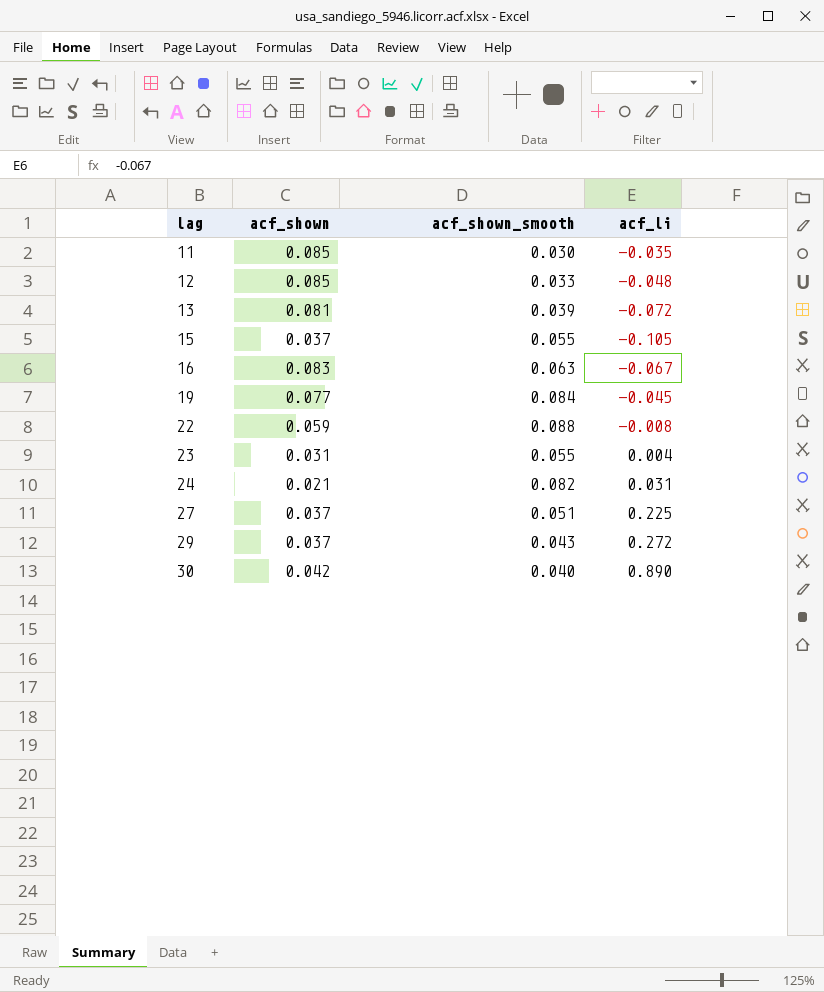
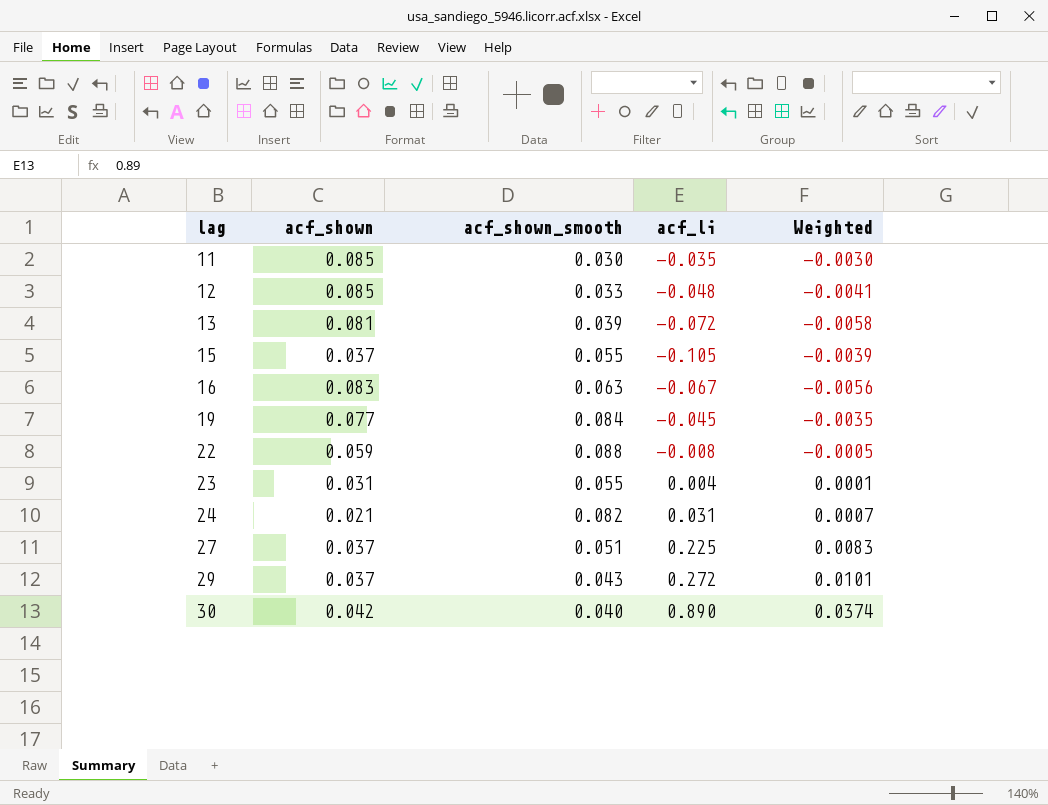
column Weighted | formula: none -> [acf_shown] * [acf_li]

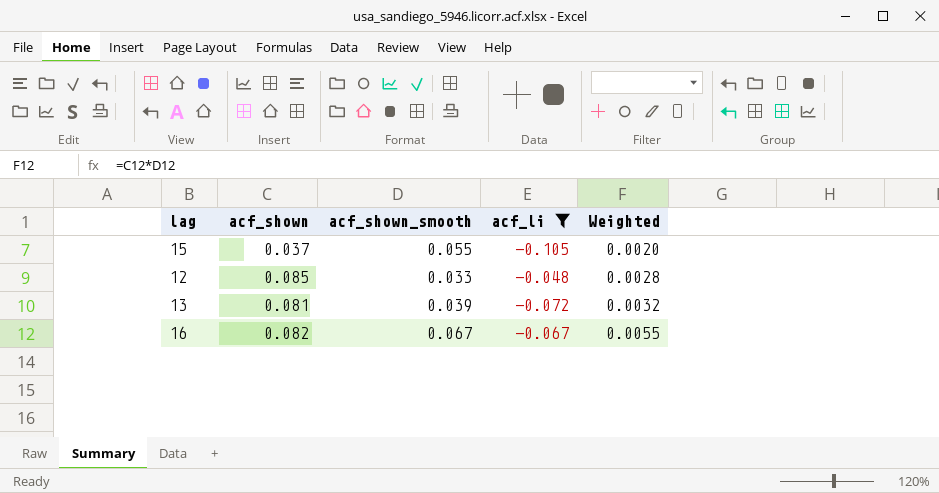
filter: none -> acf_li <= -0.048
row order: lag ascending -> Weighted ascending
column Weighted | formula: [acf_shown] * [acf_li] -> [acf_shown] * [acf_shown_smooth]
16 | acf_shown: 0.083 -> 0.082
16 | acf_shown_smooth: 0.063 -> 0.067

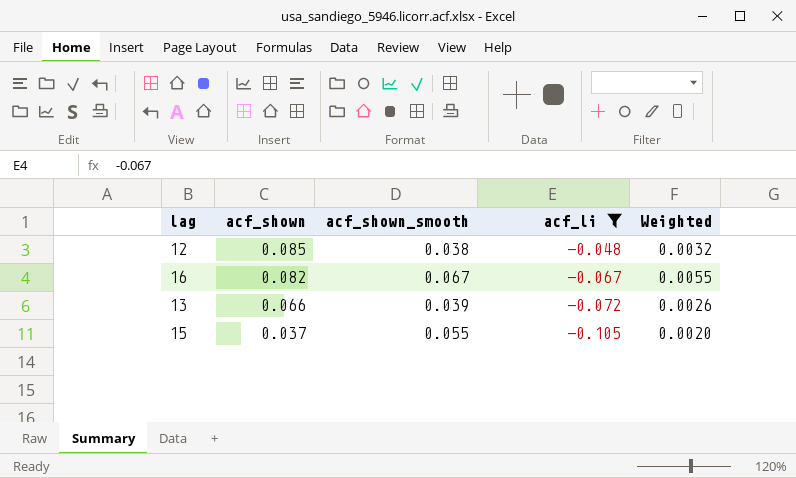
row order: Weighted ascending -> acf_shown descending
12 | acf_shown_smooth: 0.033 -> 0.038
12 | Weighted: 0.0028 -> 0.0032
13 | acf_shown: 0.081 -> 0.066
13 | Weighted: 0.0032 -> 0.0026

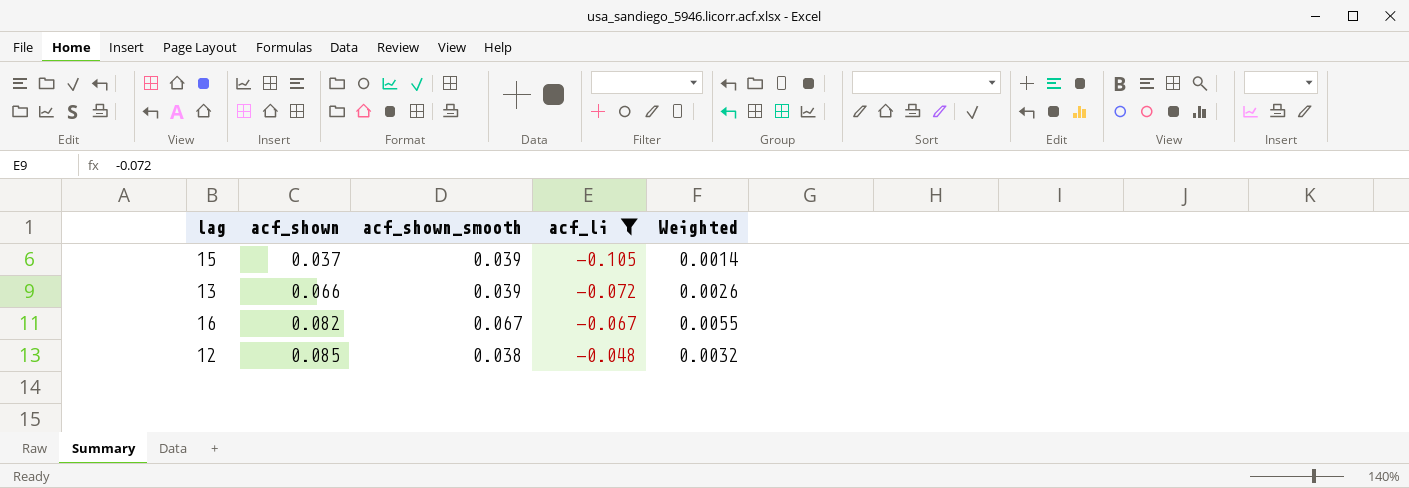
row order: acf_shown descending -> acf_shown ascending
15 | acf_shown_smooth: 0.055 -> 0.039
15 | Weighted: 0.0020 -> 0.0014

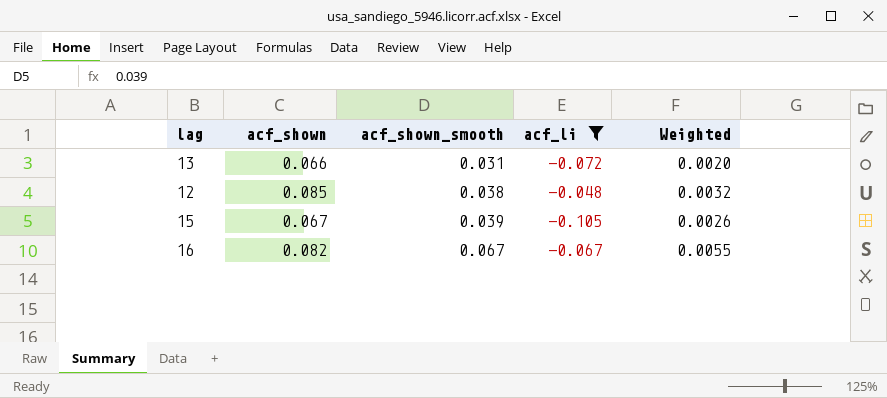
row order: acf_shown ascending -> acf_shown_smooth ascending
13 | acf_shown_smooth: 0.039 -> 0.031
13 | Weighted: 0.0026 -> 0.0020
15 | acf_shown: 0.037 -> 0.067
15 | Weighted: 0.0014 -> 0.0026

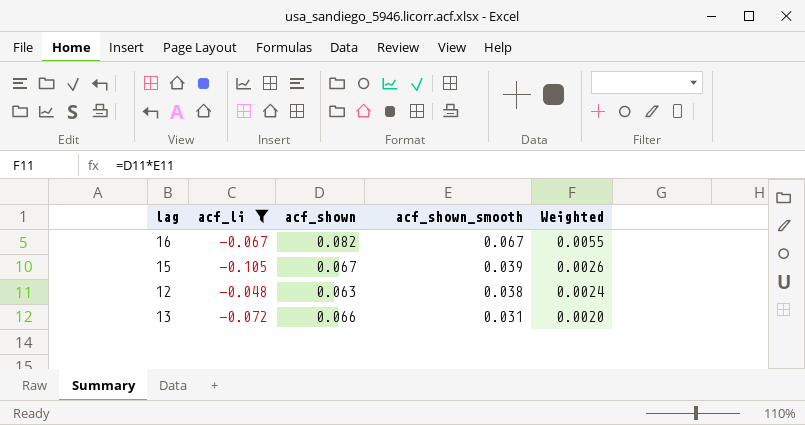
row order: acf_shown_smooth ascending -> acf_shown_smooth descending
column acf_li | position: 4 -> 2
12 | acf_shown: 0.085 -> 0.063
12 | Weighted: 0.0032 -> 0.0024

